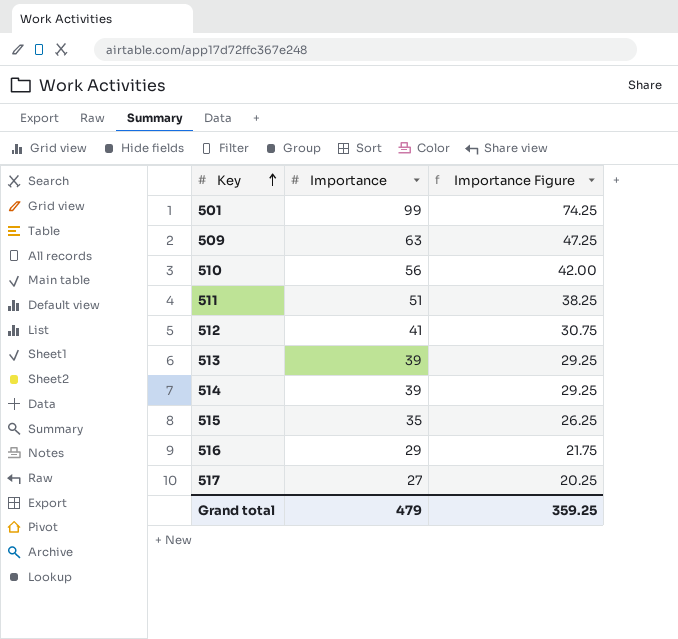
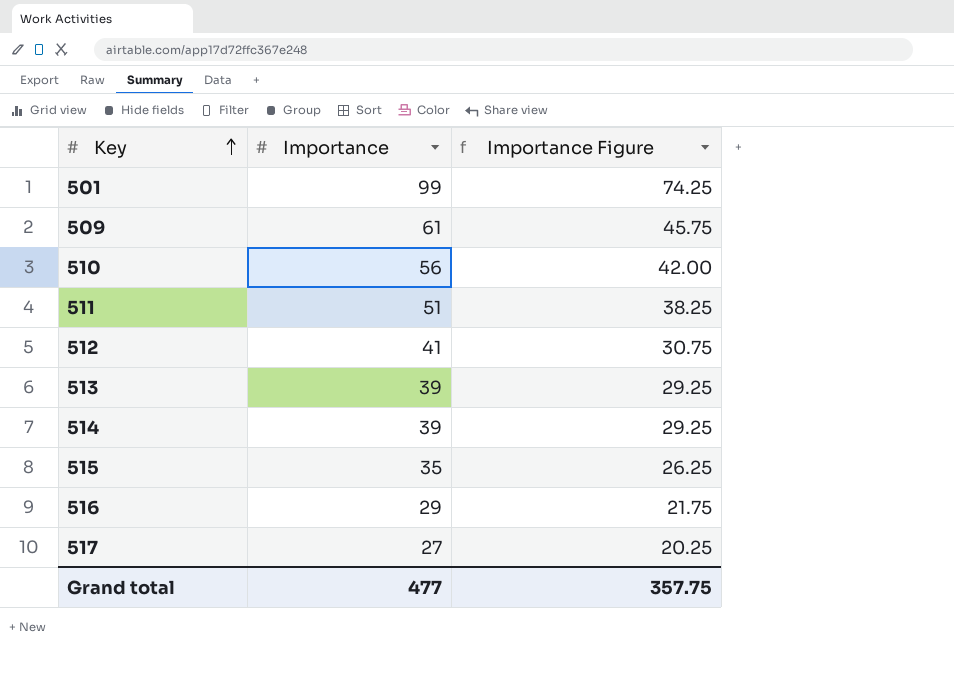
509 | Importance: 63 -> 61
509 | Importance Figure: 47.25 -> 45.75
Grand total | Importance: 479 -> 477
Grand total | Importance Figure: 359.25 -> 357.75

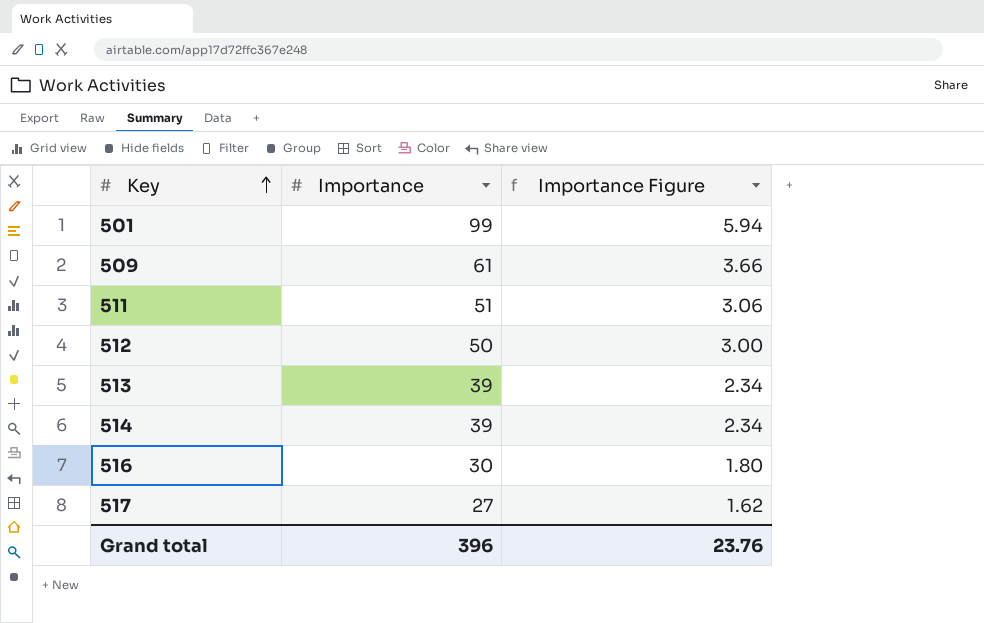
column Importance Figure | formula: [Importance] * 0.75 -> [Importance] * 0.06
row 510: 56 | 42.00 -> none
row 515: 35 | 26.25 -> none
512 | Importance: 41 -> 50
516 | Importance: 29 -> 30
Grand total | Importance: 477 -> 396
Grand total | Importance Figure: 357.75 -> 23.76

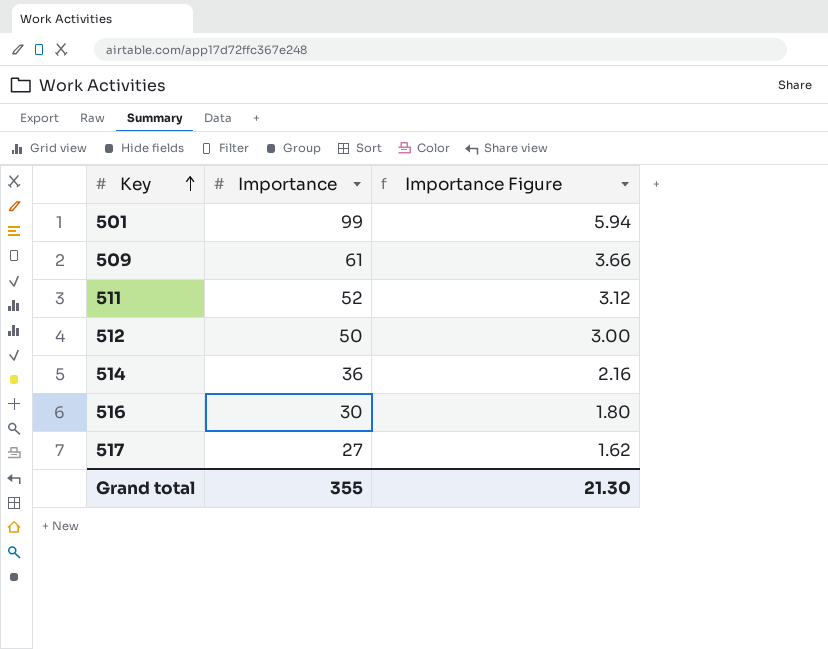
row 513: 39 | 2.34 -> none
511 | Importance: 51 -> 52
511 | Importance Figure: 3.06 -> 3.12
514 | Importance: 39 -> 36
514 | Importance Figure: 2.34 -> 2.16
Grand total | Importance: 396 -> 355
Grand total | Importance Figure: 23.76 -> 21.30

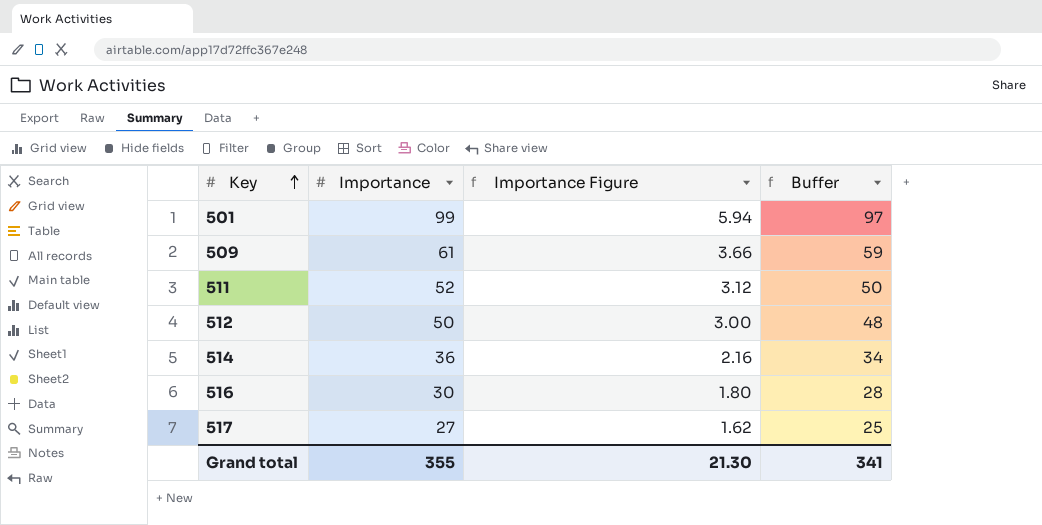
column Buffer | formula: none -> [Importance] - 2

